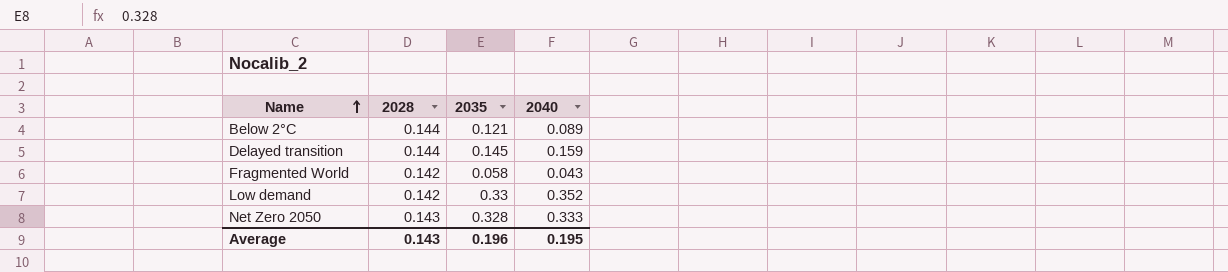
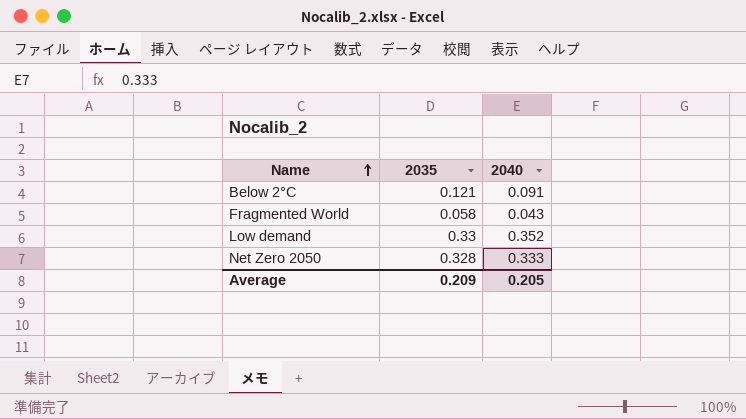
column 2028 | position: 2 -> none
row Delayed transition: 0.144 | 0.145 | 0.159 -> none
Below 2°C | 2040: 0.089 -> 0.091
Average | 2035: 0.196 -> 0.209
Average | 2040: 0.195 -> 0.205

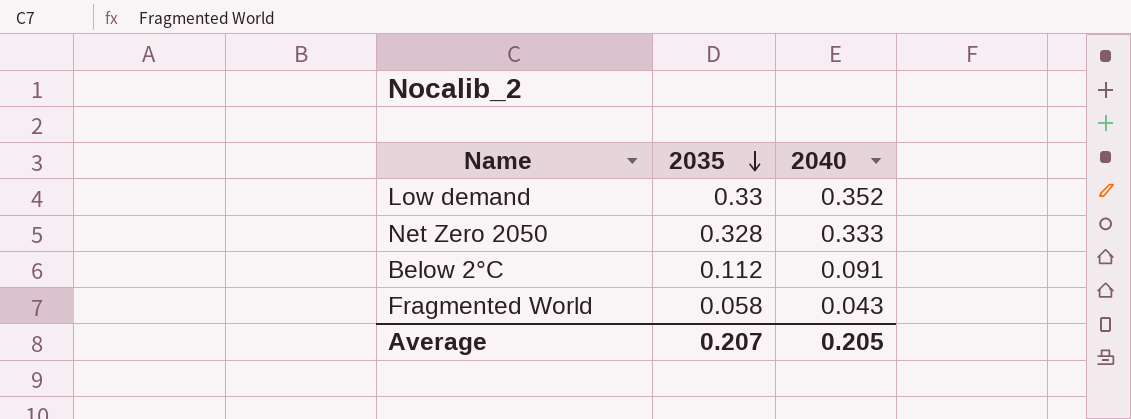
row order: Name ascending -> 2035 descending
Below 2°C | 2035: 0.121 -> 0.112
Average | 2035: 0.209 -> 0.207

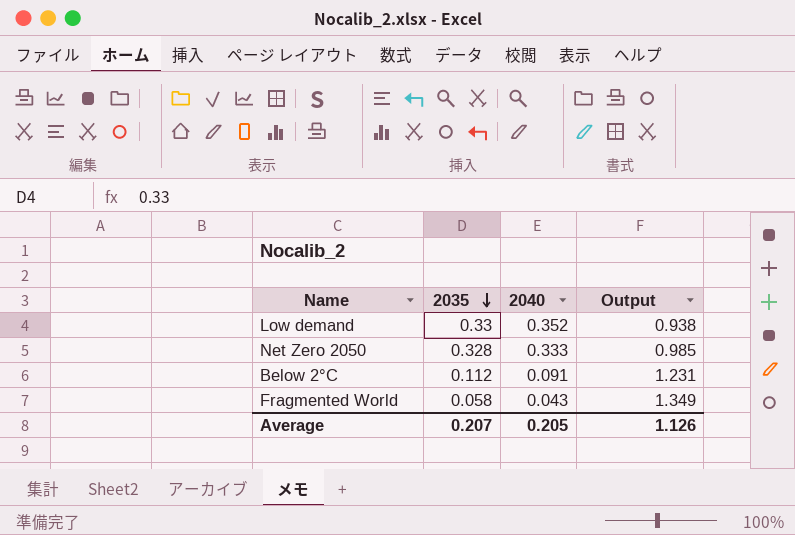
column Output | formula: none -> [2035] / [2040]

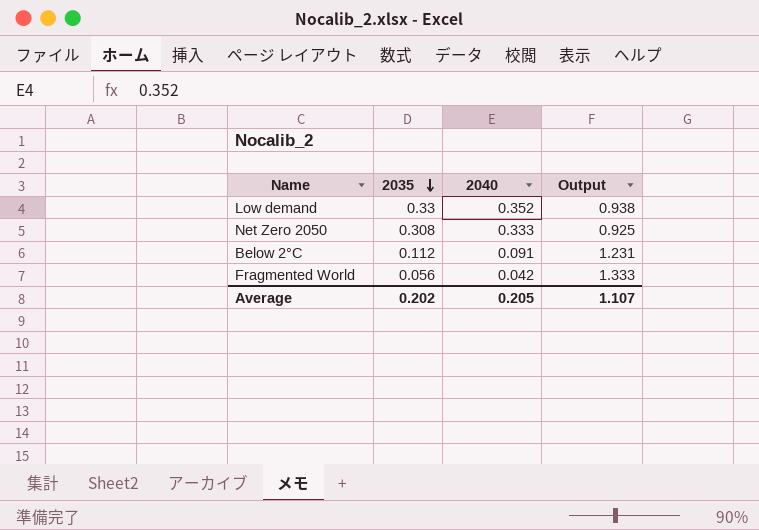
Net Zero 2050 | 2035: 0.328 -> 0.308
Net Zero 2050 | Output: 0.985 -> 0.925
Fragmented World | 2035: 0.058 -> 0.056
Fragmented World | 2040: 0.043 -> 0.042
Fragmented World | Output: 1.349 -> 1.333
Average | 2035: 0.207 -> 0.202
Average | Output: 1.126 -> 1.107

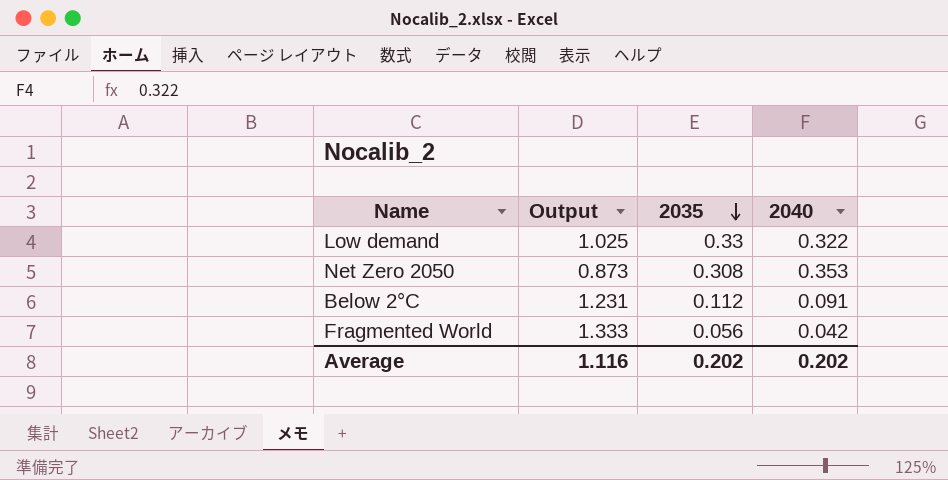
column Output | position: 4 -> 2
Low demand | Output: 0.938 -> 1.025
Low demand | 2040: 0.352 -> 0.322
Net Zero 2050 | Output: 0.925 -> 0.873
Net Zero 2050 | 2040: 0.333 -> 0.353
Average | Output: 1.107 -> 1.116
Average | 2040: 0.205 -> 0.202

